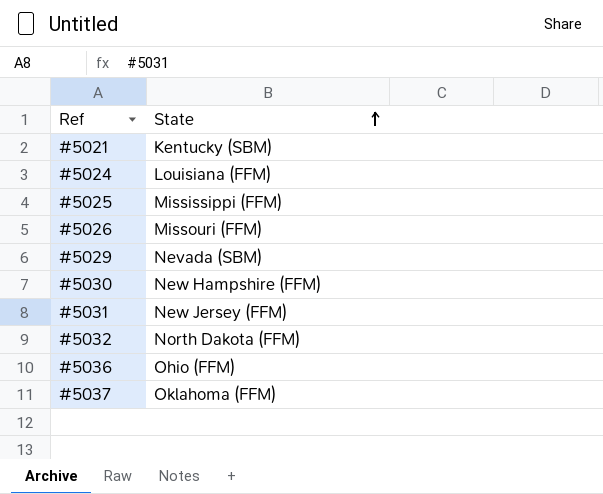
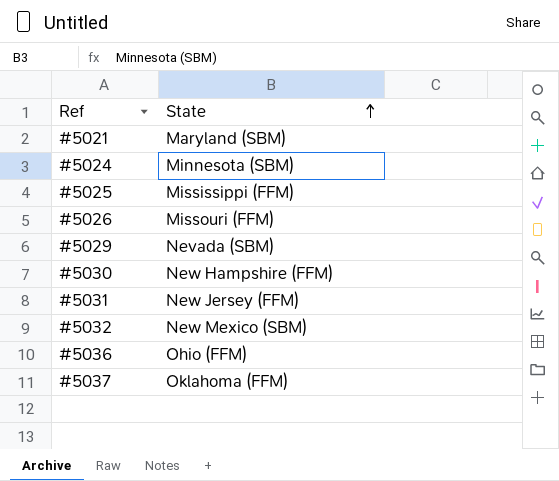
#5021 | State: Kentucky (SBM) -> Maryland (SBM)
#5024 | State: Louisiana (FFM) -> Minnesota (SBM)
#5032 | State: North Dakota (FFM) -> New Mexico (SBM)

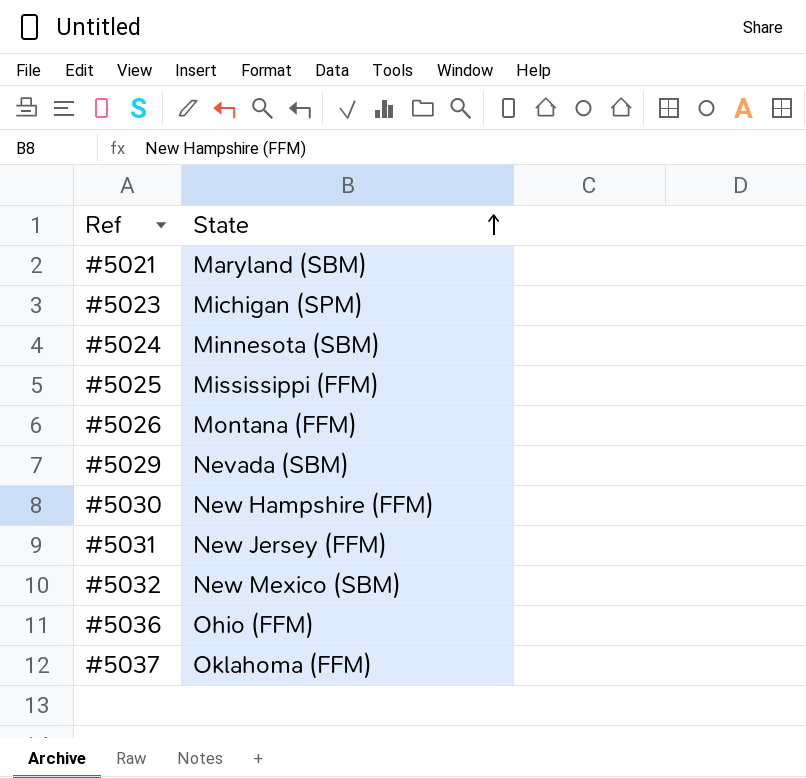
row #5023: none -> Michigan (SPM)
#5026 | State: Missouri (FFM) -> Montana (FFM)

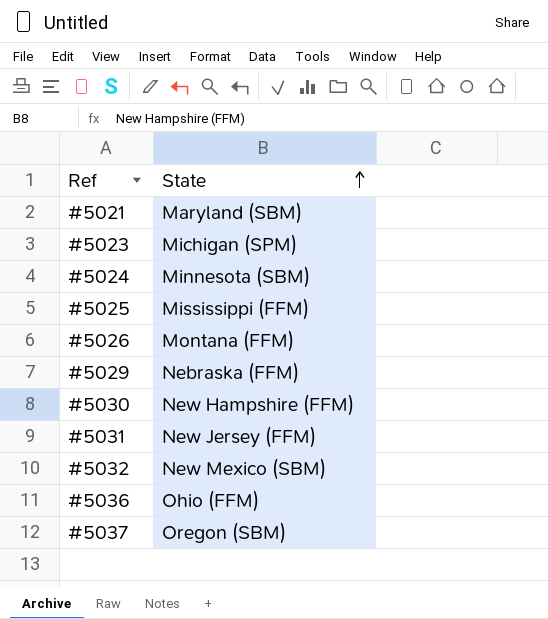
#5029 | State: Nevada (SBM) -> Nebraska (FFM)
#5037 | State: Oklahoma (FFM) -> Oregon (SBM)

